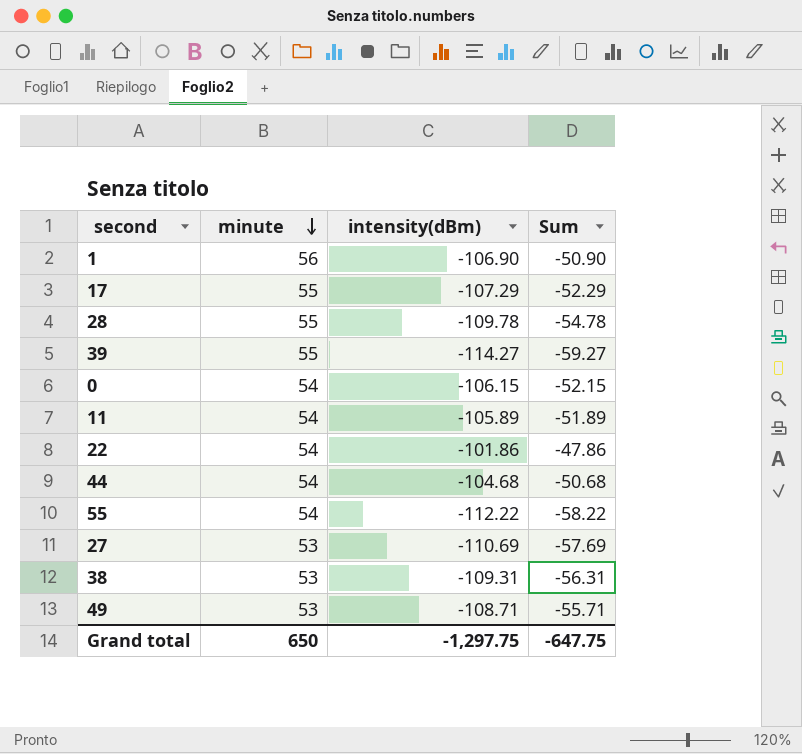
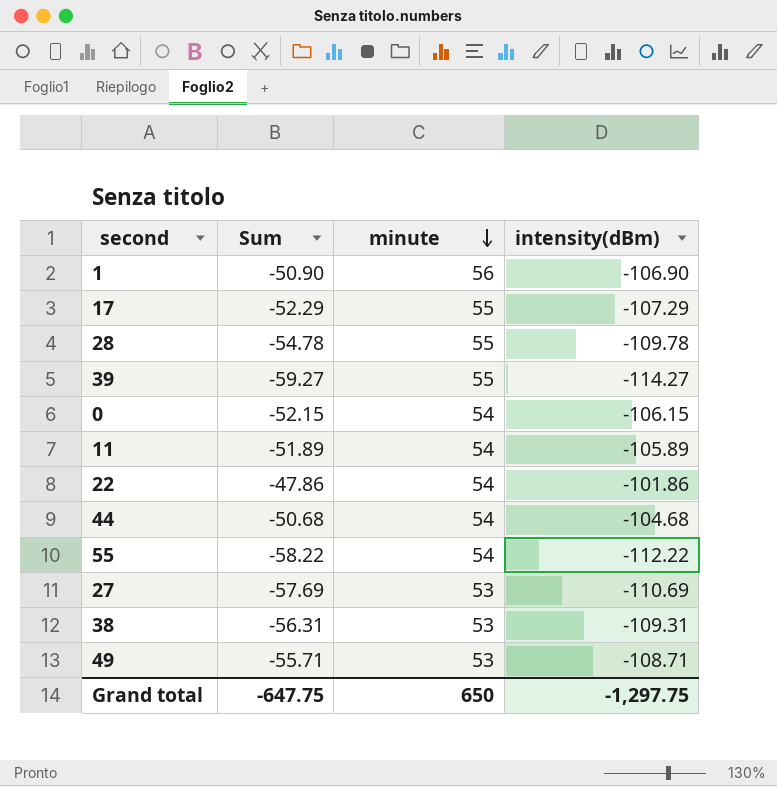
column Sum | position: 4 -> 2

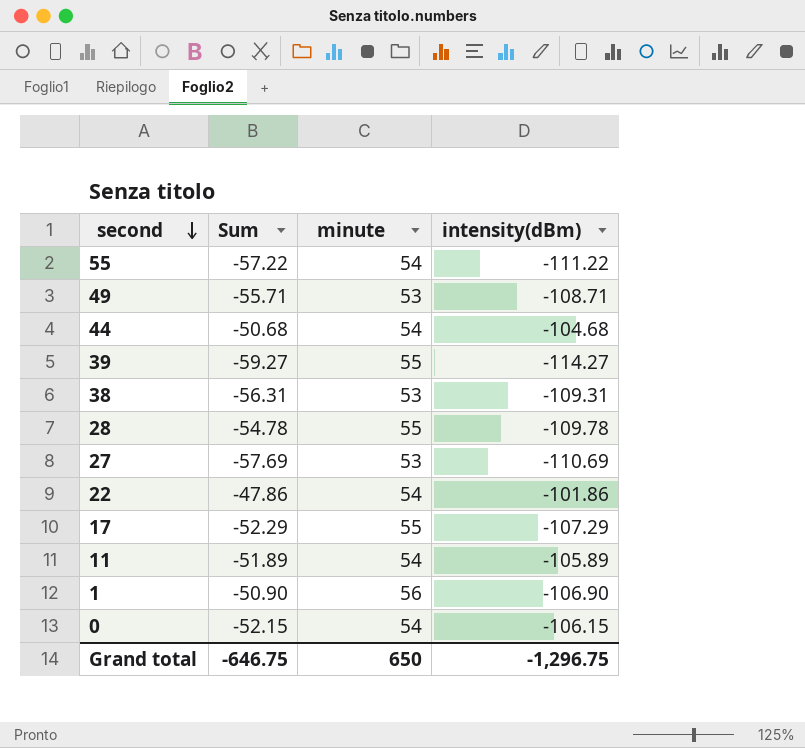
row order: minute descending -> second descending
55 | Sum: -58.22 -> -57.22
55 | intensity(dBm): -112.22 -> -111.22
Grand total | Sum: -647.75 -> -646.75
Grand total | intensity(dBm): -1,297.75 -> -1,296.75

